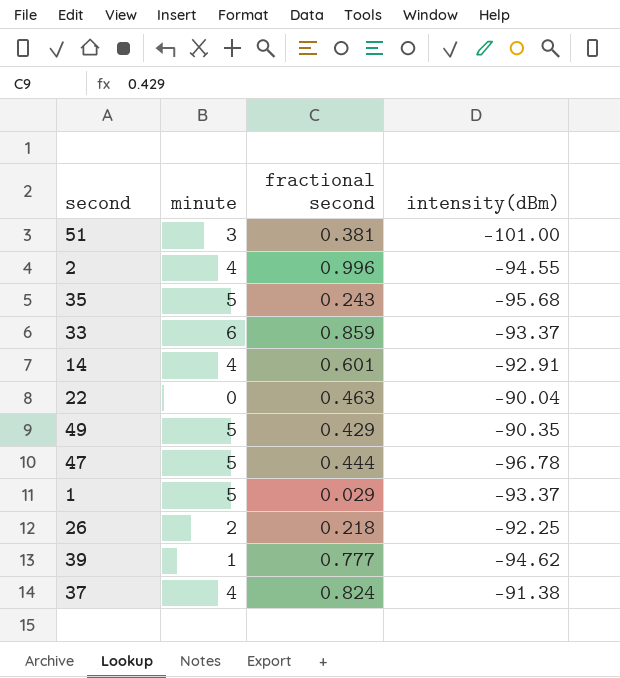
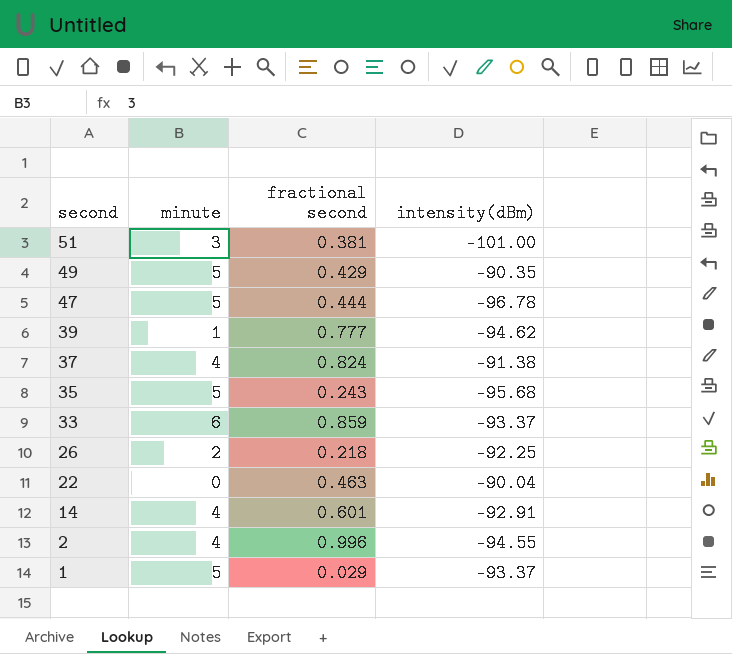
row order: none -> second descending

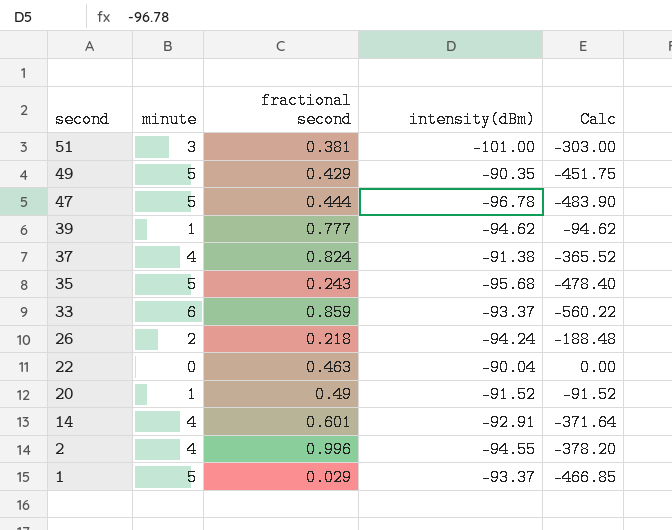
column Calc | formula: none -> [minute] * [intensity(dBm)]
26 | intensity(dBm): -92.25 -> -94.24
row 20: none -> 1 | 0.49 | -91.52 | -91.52

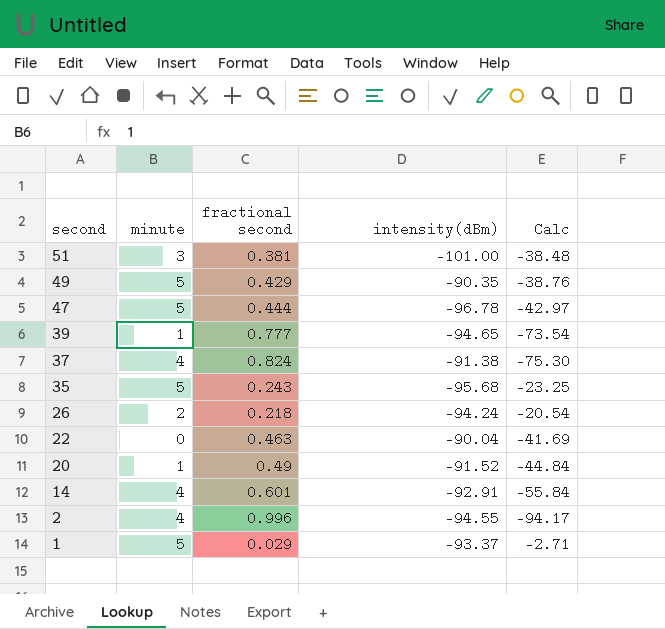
column Calc | formula: [minute] * [intensity(dBm)] -> [fractional second] * [intensity(dBm)]
row 33: 6 | 0.859 | -93.37 | -560.22 -> none
39 | intensity(dBm): -94.62 -> -94.65

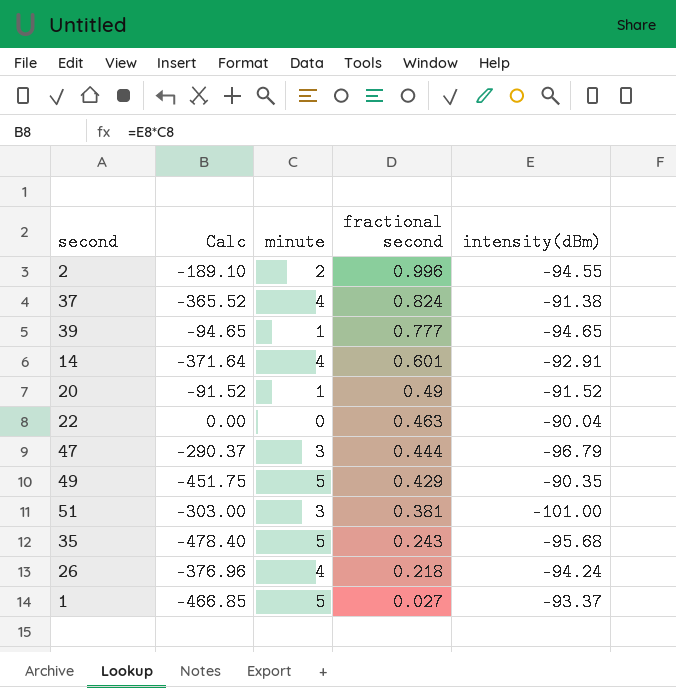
row order: second descending -> fractional second descending
column Calc | formula: [fractional second] * [intensity(dBm)] -> [minute] * [intensity(dBm)]
column Calc | position: 5 -> 2
2 | minute: 4 -> 2
47 | minute: 5 -> 3
47 | intensity(dBm): -96.78 -> -96.79
26 | minute: 2 -> 4
1 | fractional second: 0.029 -> 0.027

